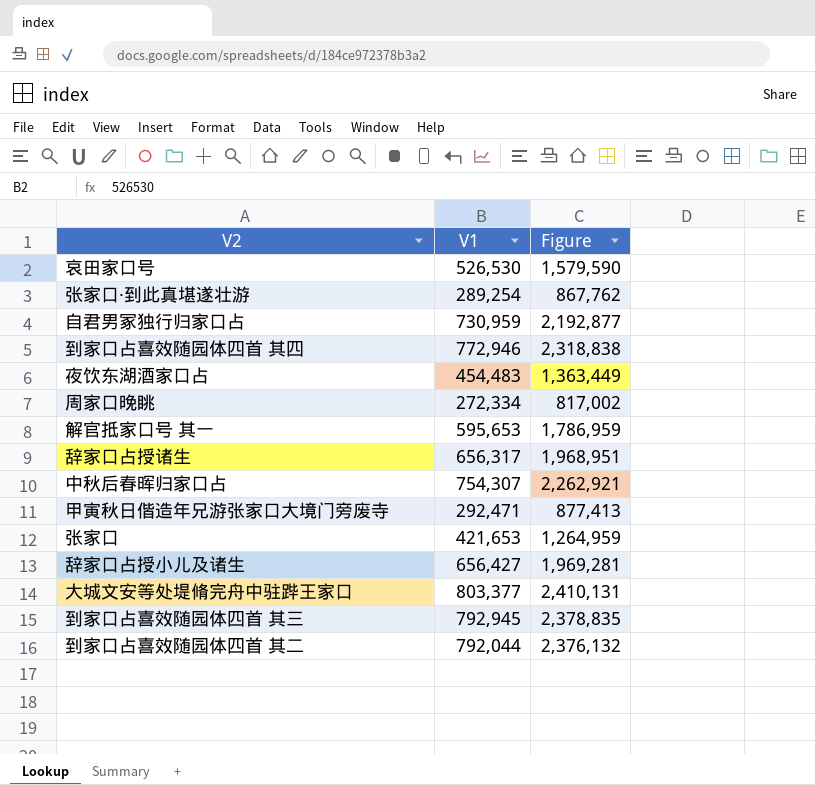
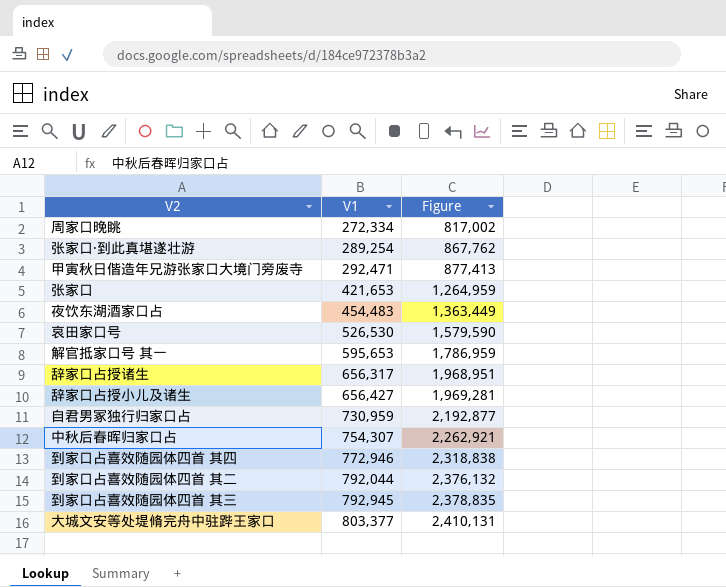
row order: none -> V1 ascending

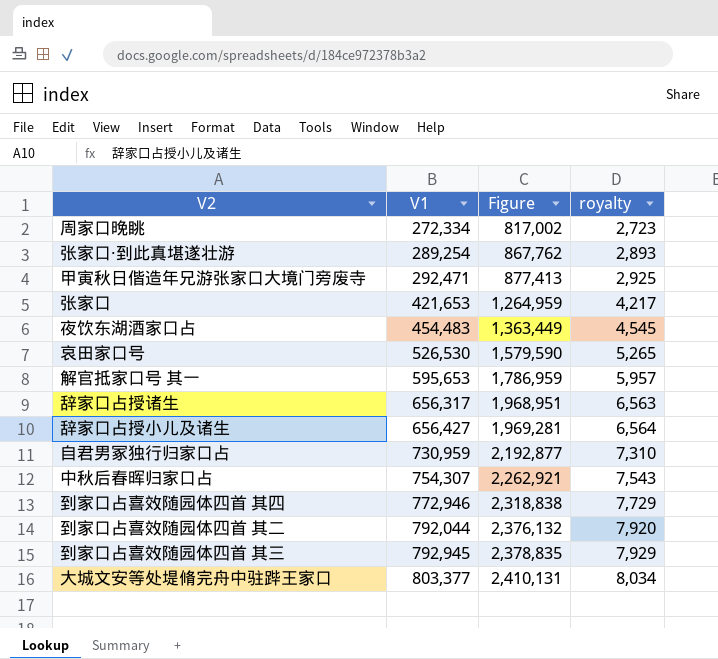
column royalty | formula: none -> [V1] * 0.01

